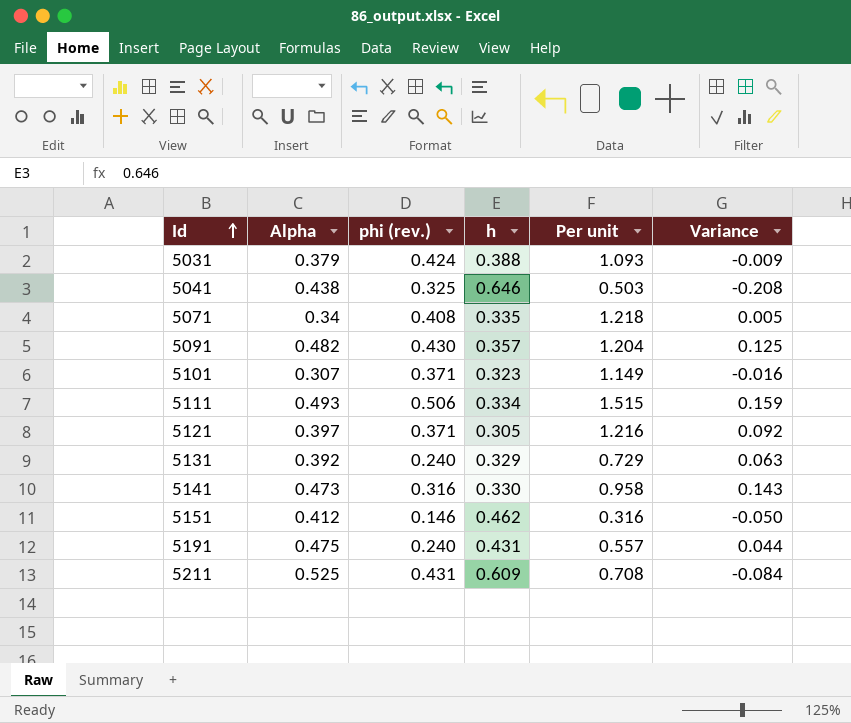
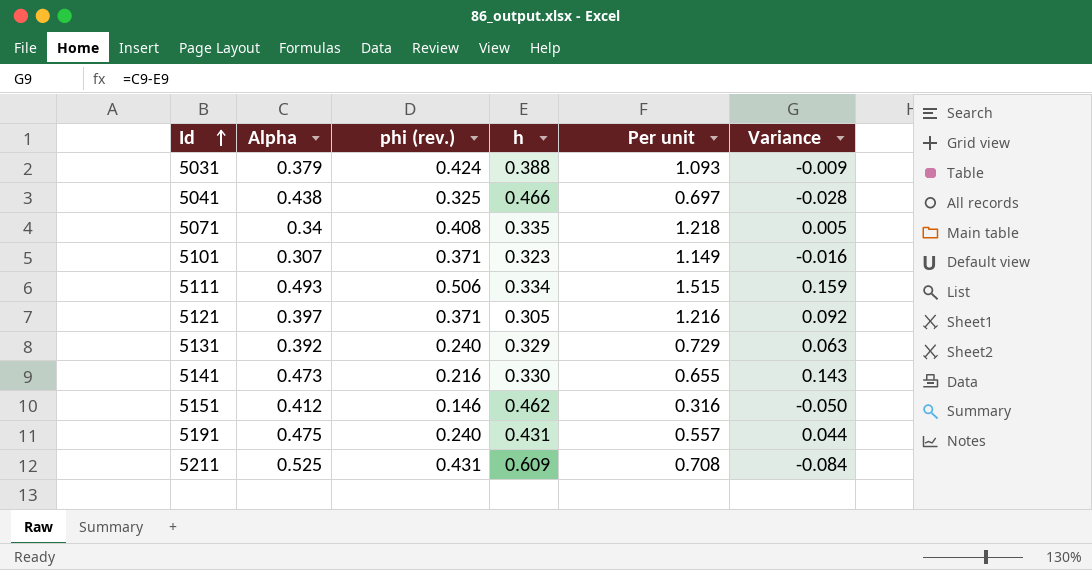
row 5091: 0.482 | 0.430 | 0.357 | 1.204 | 0.125 -> none
5041 | h: 0.646 -> 0.466
5041 | Per unit: 0.503 -> 0.697
5041 | Variance: -0.208 -> -0.028
5141 | phi (rev.): 0.316 -> 0.216
5141 | Per unit: 0.958 -> 0.655

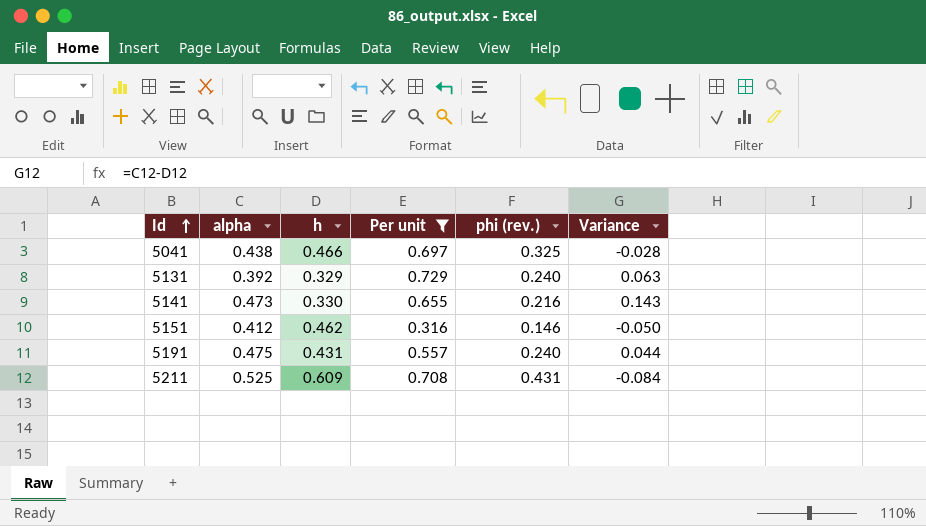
filter: none -> Per unit <= 0.729
column name: Alpha -> alpha
column phi (rev.) | position: 3 -> 5

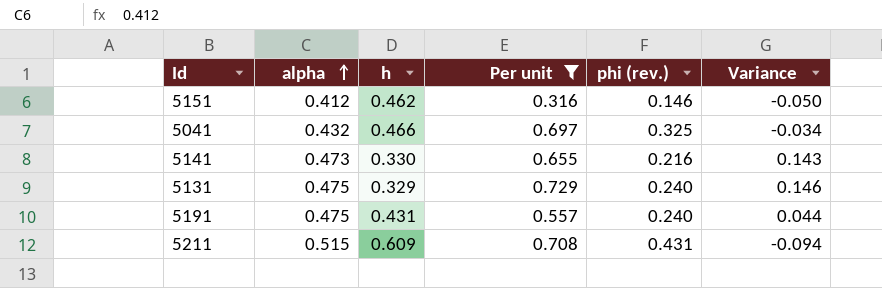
row order: Id ascending -> alpha ascending
5041 | alpha: 0.438 -> 0.432
5041 | Variance: -0.028 -> -0.034
5131 | alpha: 0.392 -> 0.475
5131 | Variance: 0.063 -> 0.146
5211 | alpha: 0.525 -> 0.515
5211 | Variance: -0.084 -> -0.094

